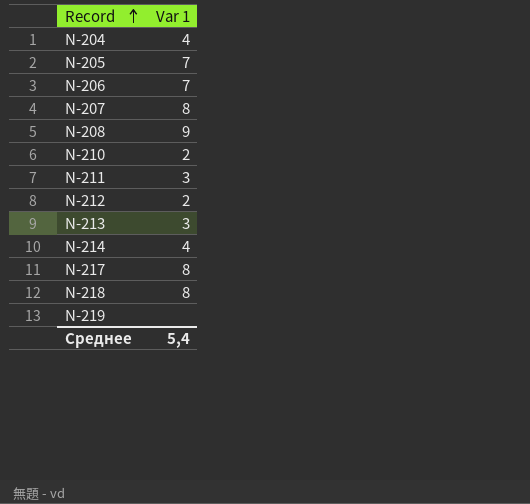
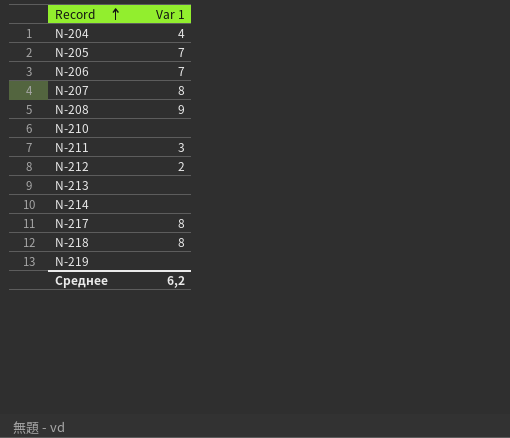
N-210 | Var 1: 2 -> none
N-213 | Var 1: 3 -> none
N-214 | Var 1: 4 -> none
Среднее | Var 1: 5,4 -> 6,2

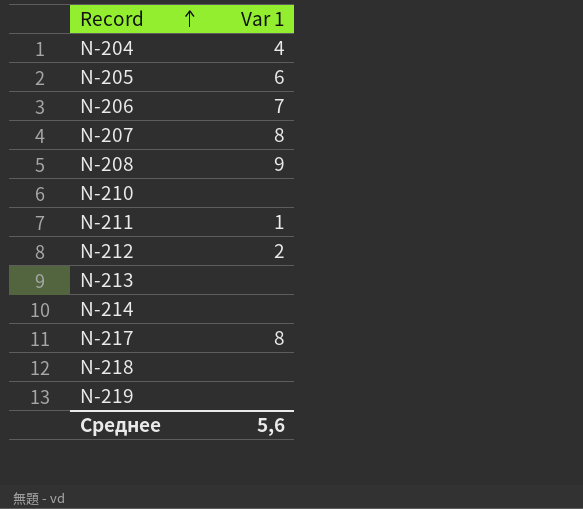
N-205 | Var 1: 7 -> 6
N-211 | Var 1: 3 -> 1
N-218 | Var 1: 8 -> none
Среднее | Var 1: 6,2 -> 5,6

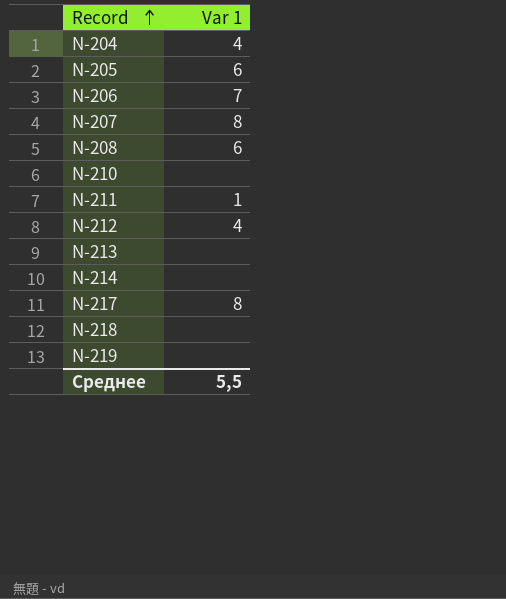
N-208 | Var 1: 9 -> 6
N-212 | Var 1: 2 -> 4
Среднее | Var 1: 5,6 -> 5,5

